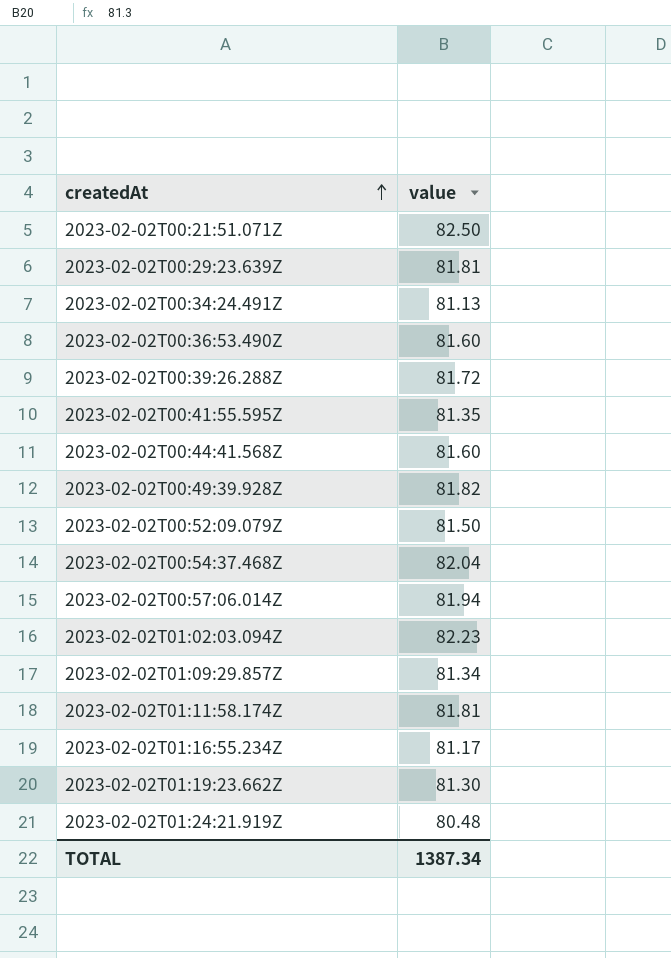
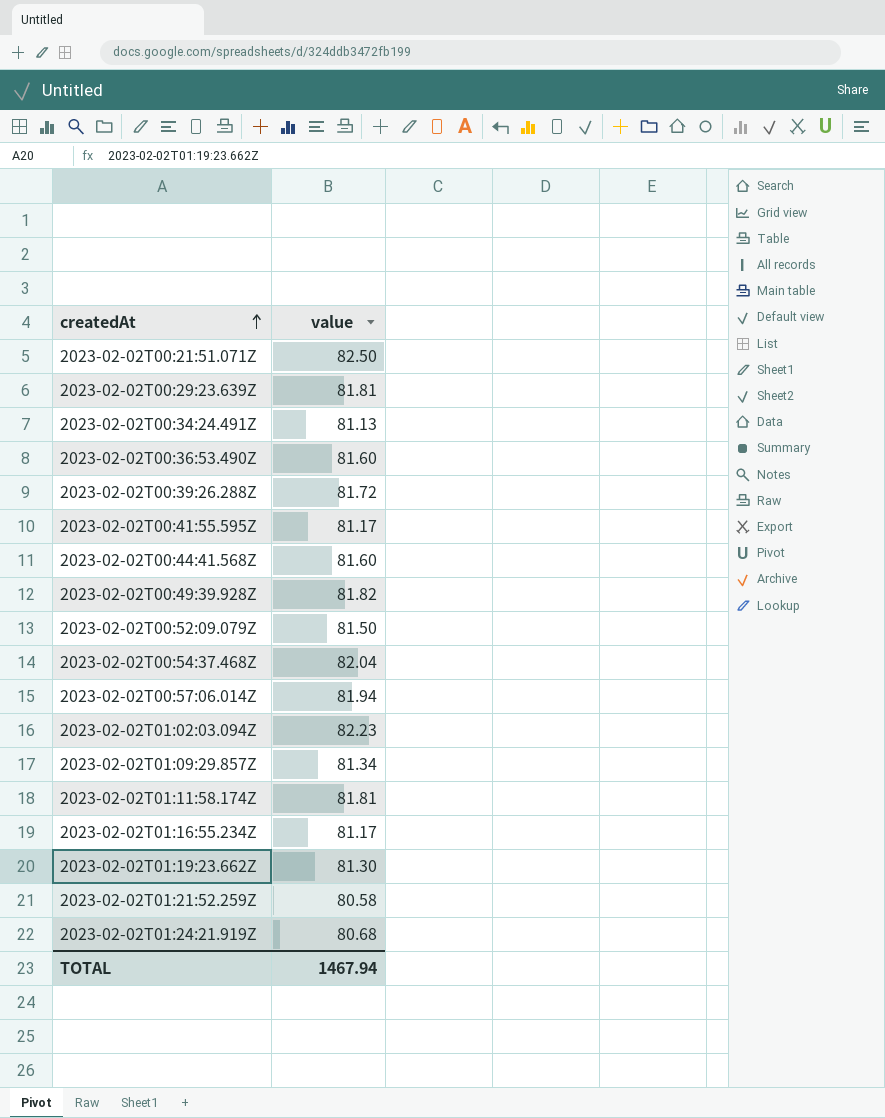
2023-02-02T00:41:55.595Z | value: 81.35 -> 81.17
row 2023-02-02T01:21:52.259Z: none -> 80.58
2023-02-02T01:24:21.919Z | value: 80.48 -> 80.68
TOTAL | value: 1387.34 -> 1467.94

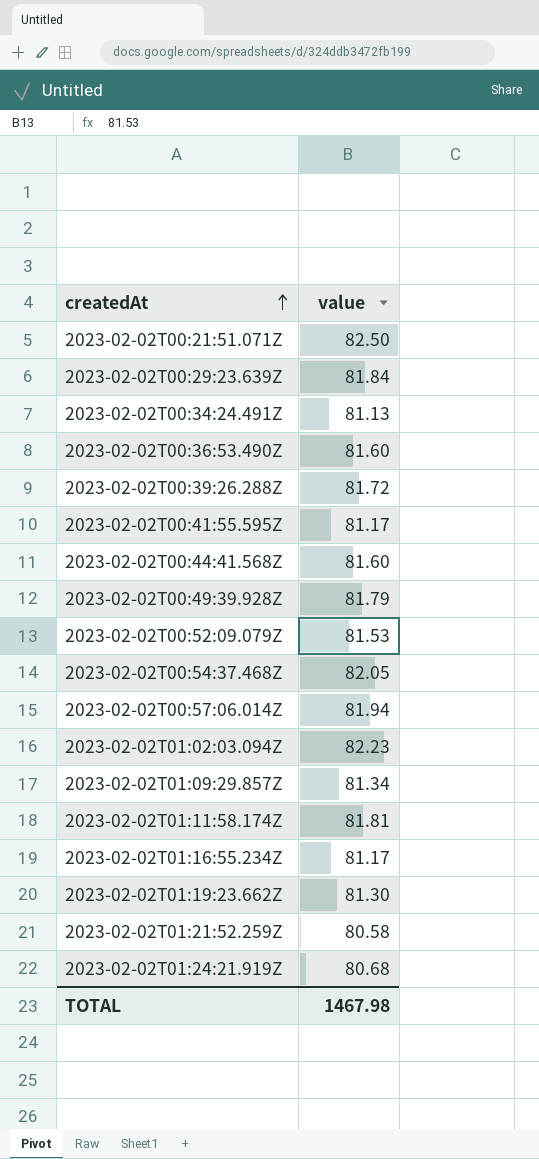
2023-02-02T00:29:23.639Z | value: 81.81 -> 81.84
2023-02-02T00:49:39.928Z | value: 81.82 -> 81.79
2023-02-02T00:52:09.079Z | value: 81.50 -> 81.53
2023-02-02T00:54:37.468Z | value: 82.04 -> 82.05
TOTAL | value: 1467.94 -> 1467.98

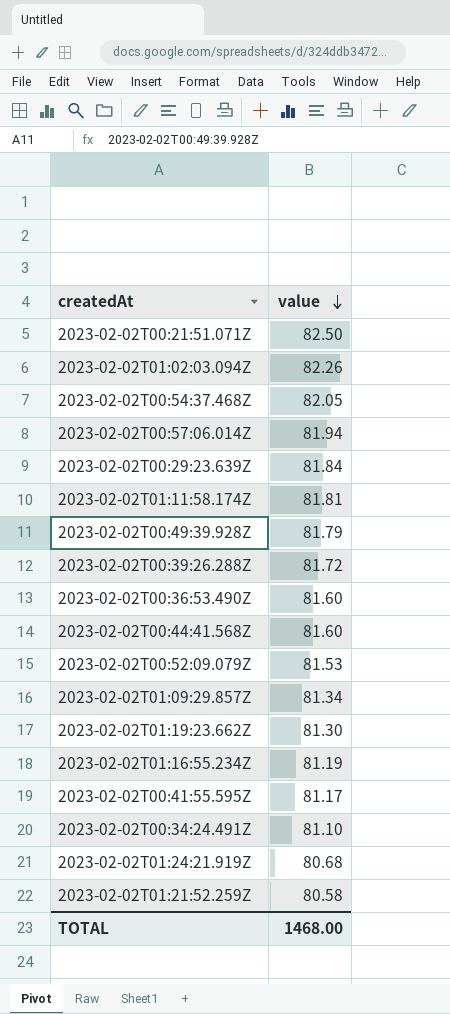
row order: createdAt ascending -> value descending
2023-02-02T01:02:03.094Z | value: 82.23 -> 82.26
2023-02-02T01:16:55.234Z | value: 81.17 -> 81.19
2023-02-02T00:34:24.491Z | value: 81.13 -> 81.10
TOTAL | value: 1467.98 -> 1468.00

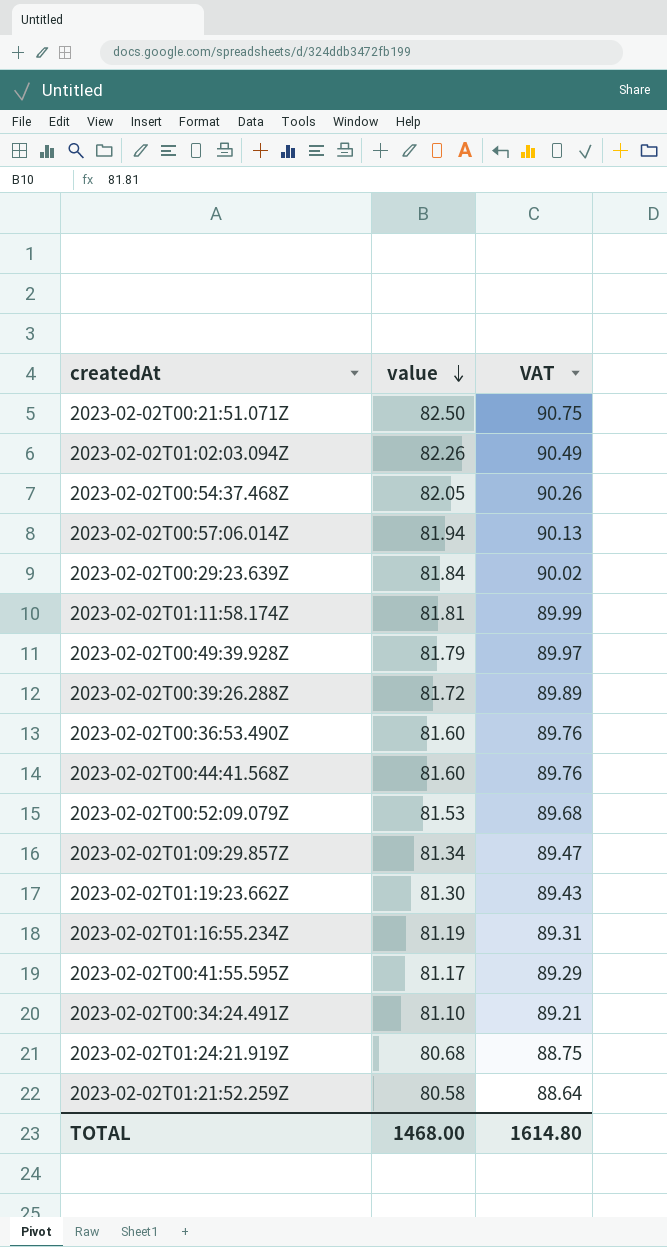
column VAT | formula: none -> [value] * 1.1

